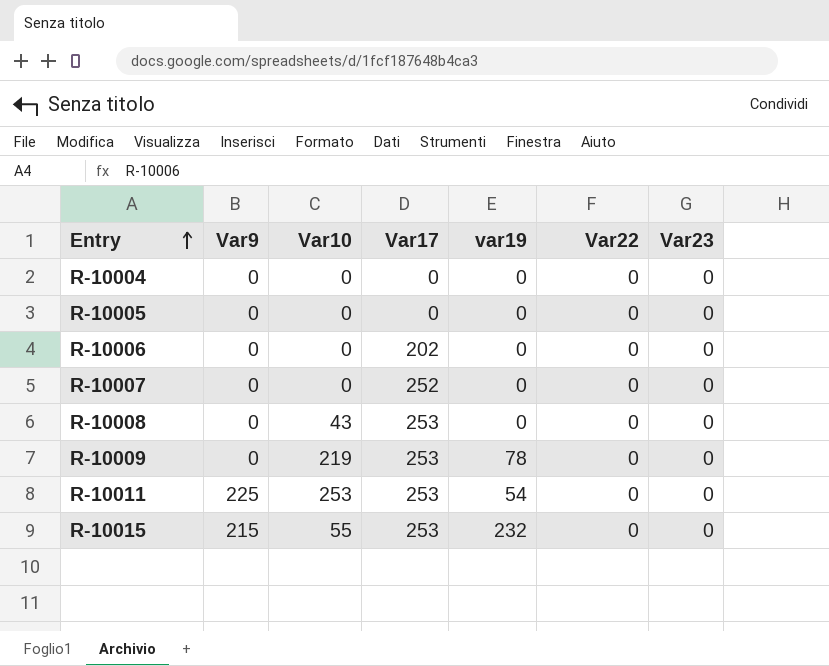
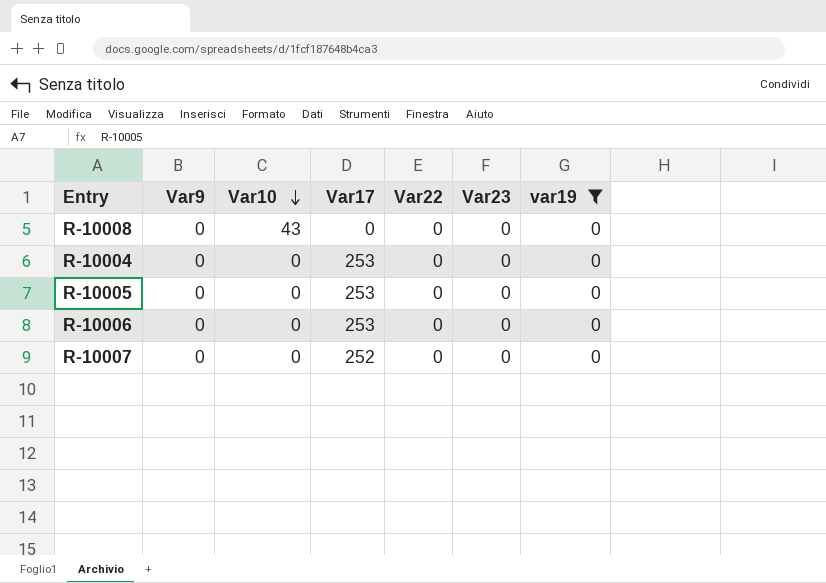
filter: none -> var19 = 0
row order: Entry ascending -> Var10 descending
column var19 | position: 5 -> 7
R-10008 | Var17: 253 -> 0
R-10004 | Var17: 0 -> 253
R-10005 | Var17: 0 -> 253
R-10006 | Var17: 202 -> 253

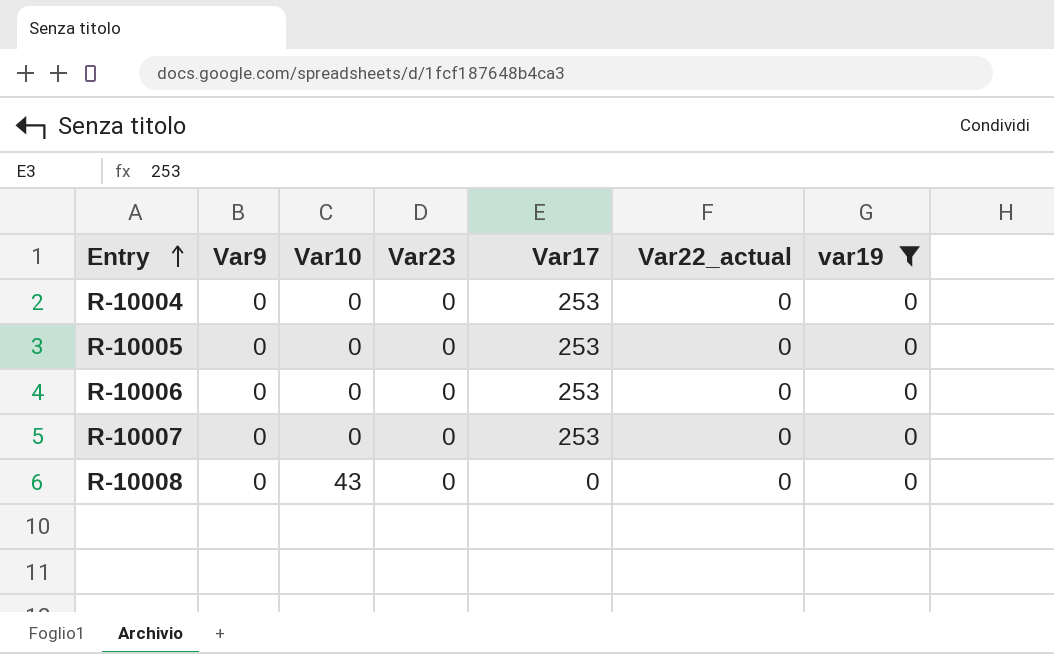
row order: Var10 descending -> Entry ascending
column Var23 | position: 6 -> 4
column name: Var22 -> Var22_actual
R-10007 | Var17: 252 -> 253

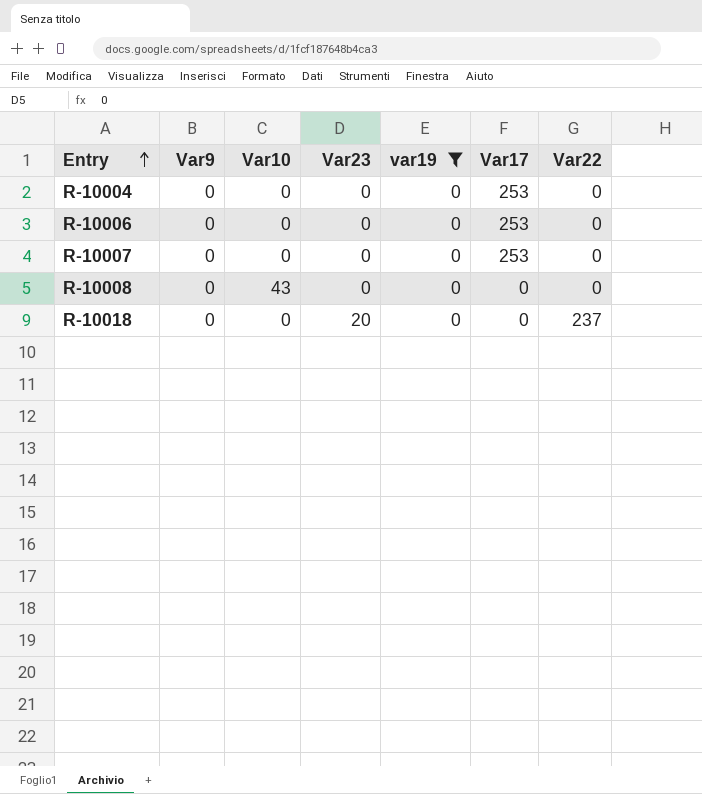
column var19 | position: 7 -> 5
column name: Var22_actual -> Var22
row R-10005: 0 | 0 | 0 | 253 | 0 | 0 -> none
row R-10018: none -> 0 | 0 | 20 | 0 | 0 | 237

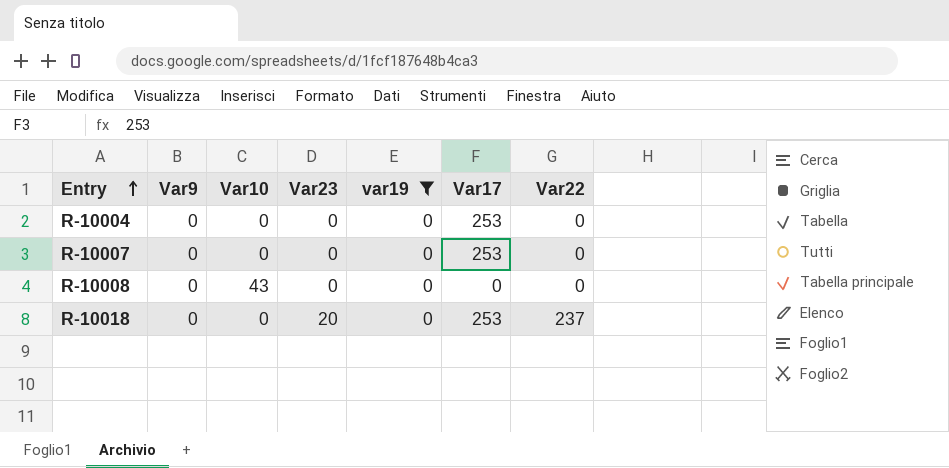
row R-10006: 0 | 0 | 0 | 0 | 253 | 0 -> none
R-10018 | Var17: 0 -> 253

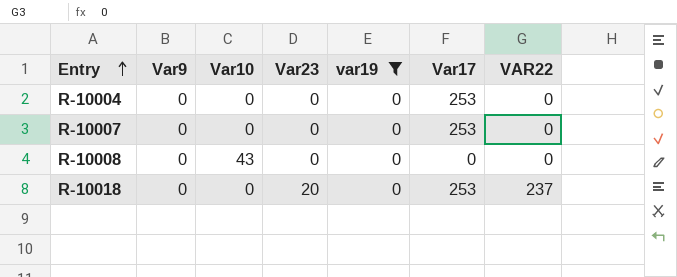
column name: Var22 -> VAR22

